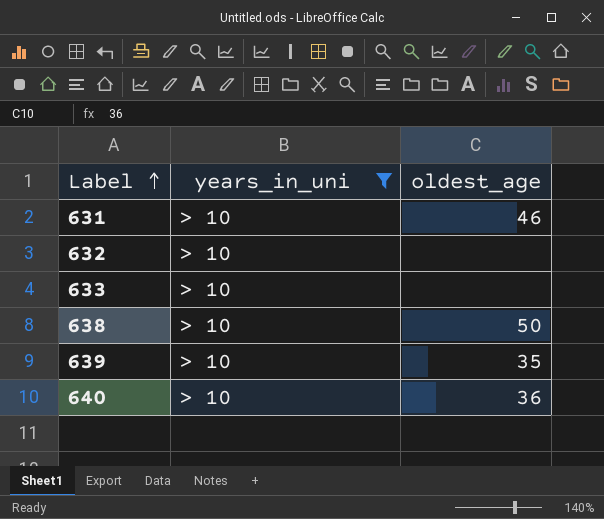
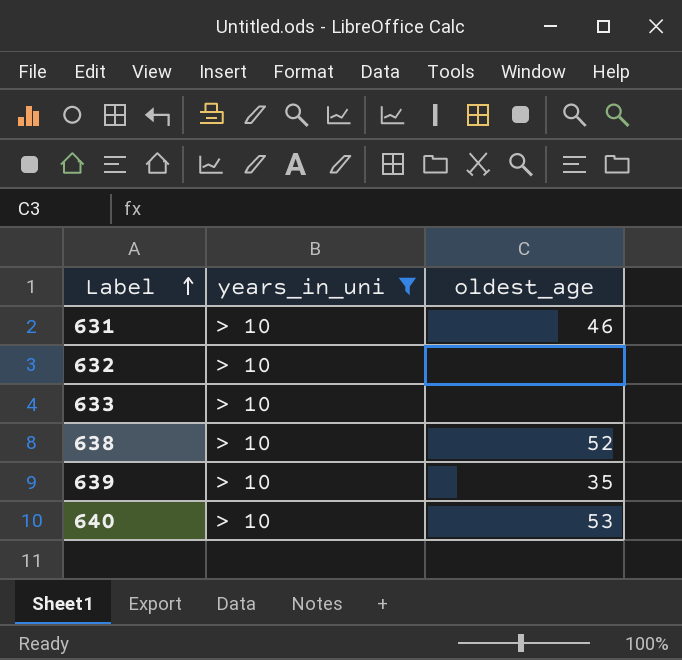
638 | oldest_age: 50 -> 52
640 | oldest_age: 36 -> 53

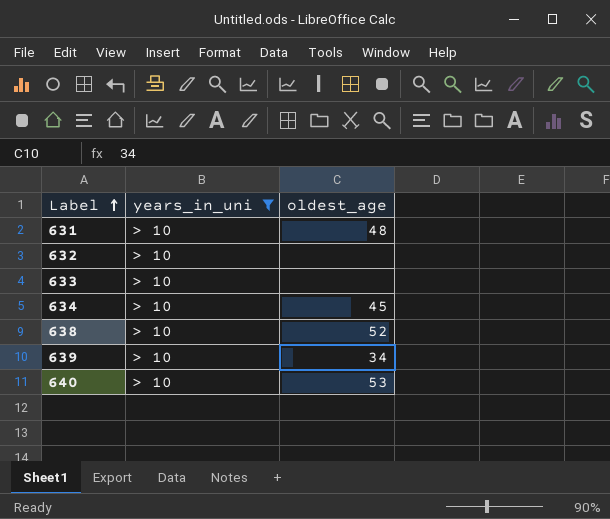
631 | oldest_age: 46 -> 48
row 634: none -> > 10 | 45
639 | oldest_age: 35 -> 34

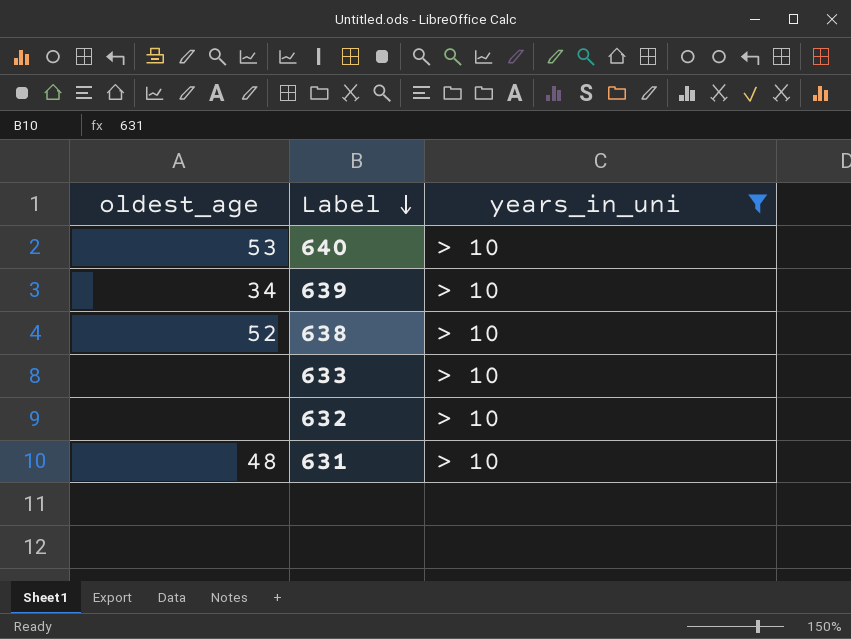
row order: Label ascending -> Label descending
column oldest_age | position: 3 -> 1
row 634: > 10 | 45 -> none

